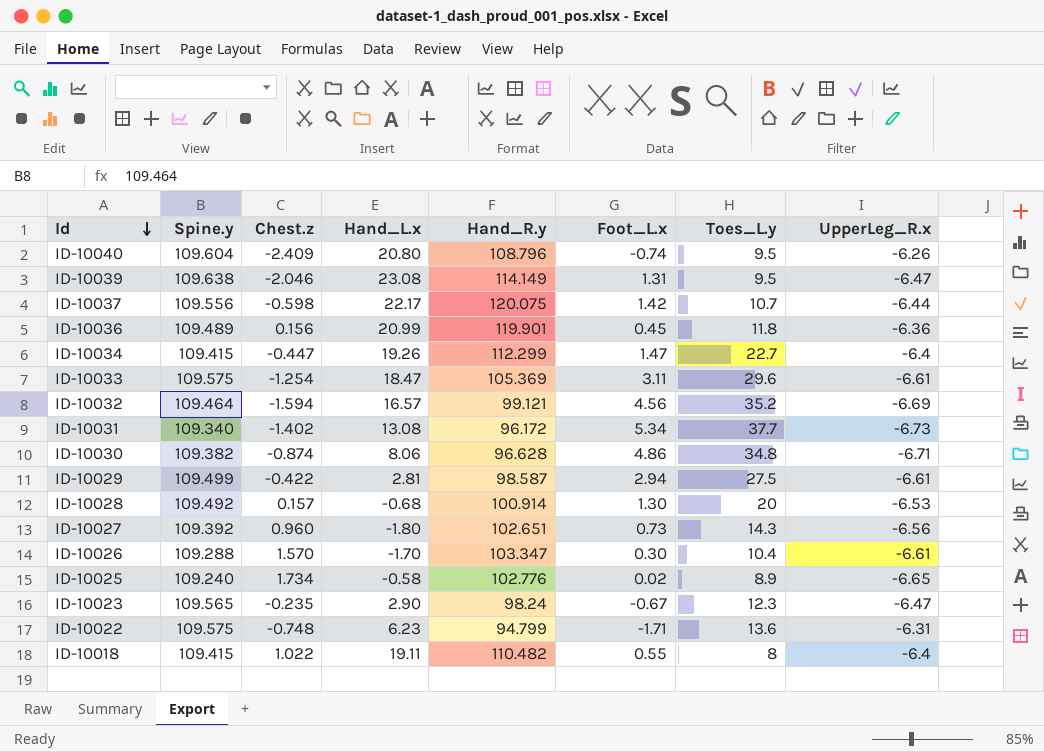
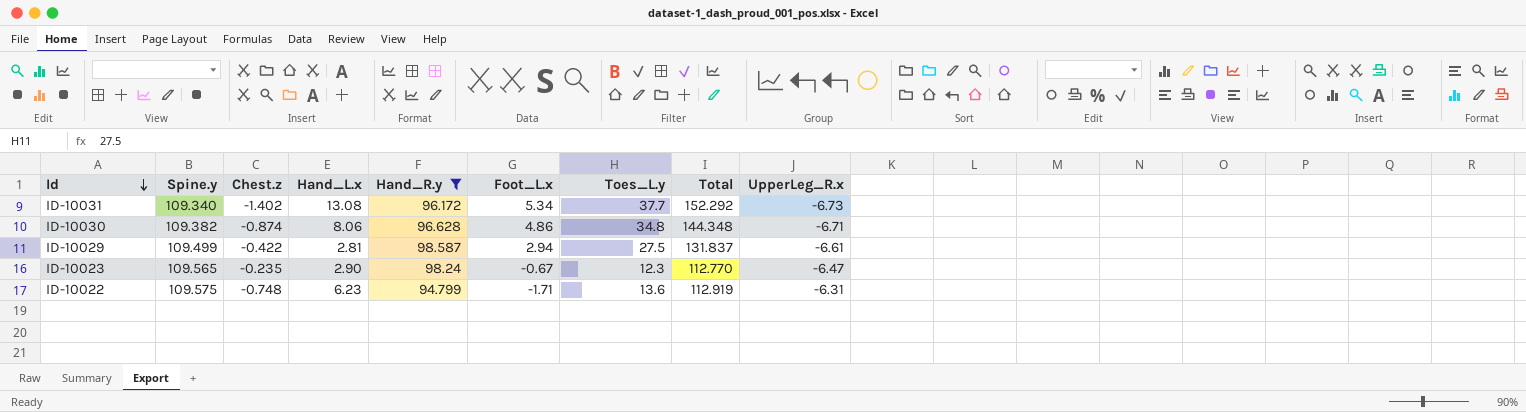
filter: none -> Hand_R.y <= 98.587
column Total | formula: none -> [Hand_L.x] + [Hand_R.y] + [Foot_L.x] + [Toes_L.y]

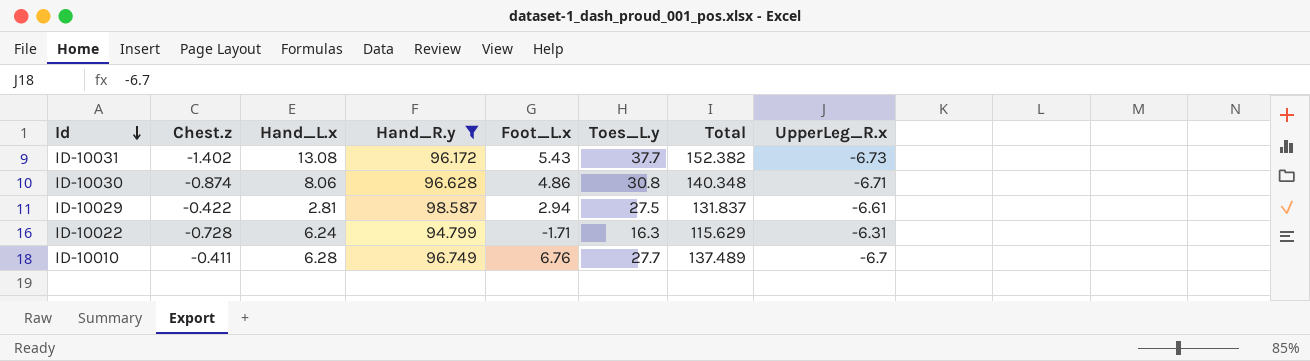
column Spine.y | position: 2 -> none
row ID-10023: 109.565 | -0.235 | 2.90 | 98.24 | -0.67 | 12.3 | 112.770 | -6.47 -> none
ID-10031 | Foot_L.x: 5.34 -> 5.43
ID-10031 | Total: 152.292 -> 152.382
ID-10030 | Toes_L.y: 34.8 -> 30.8
ID-10030 | Total: 144.348 -> 140.348
ID-10022 | Chest.z: -0.748 -> -0.728
ID-10022 | Hand_L.x: 6.23 -> 6.24
ID-10022 | Toes_L.y: 13.6 -> 16.3
ID-10022 | Total: 112.919 -> 115.629
row ID-10010: none -> -0.411 | 6.28 | 96.749 | 6.76 | 27.7 | 137.489 | -6.7

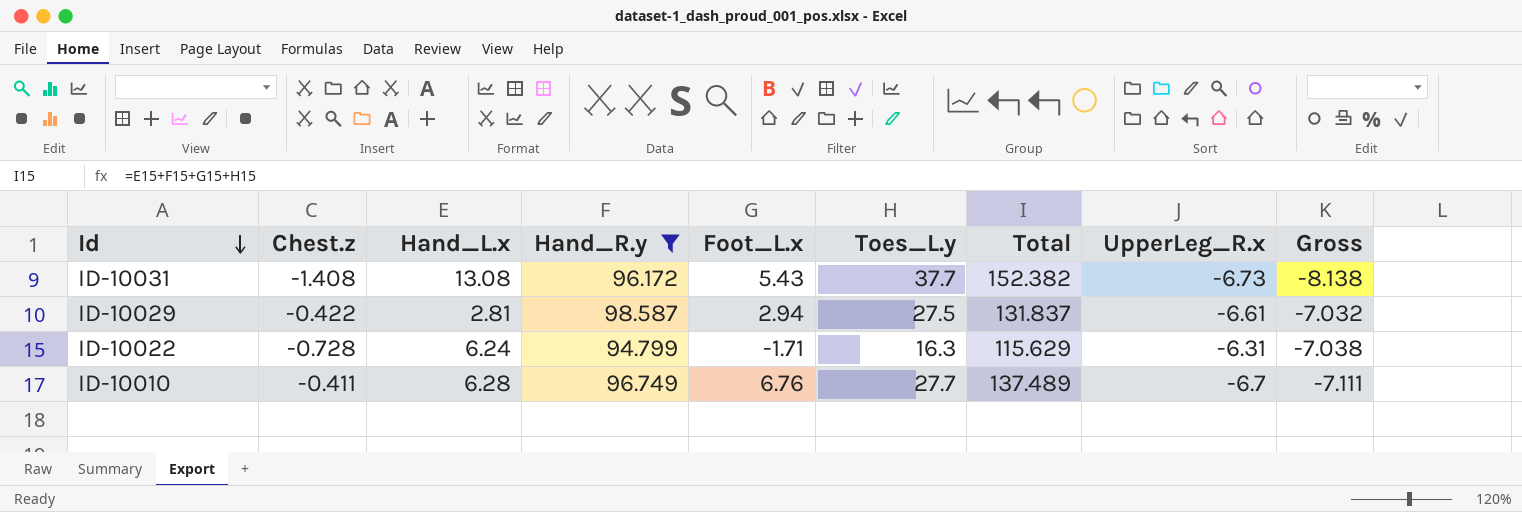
column Gross | formula: none -> [Chest.z] + [UpperLeg_R.x]
row ID-10030: -0.874 | 8.06 | 96.628 | 4.86 | 30.8 | 140.348 | -6.71 -> none
ID-10031 | Chest.z: -1.402 -> -1.408

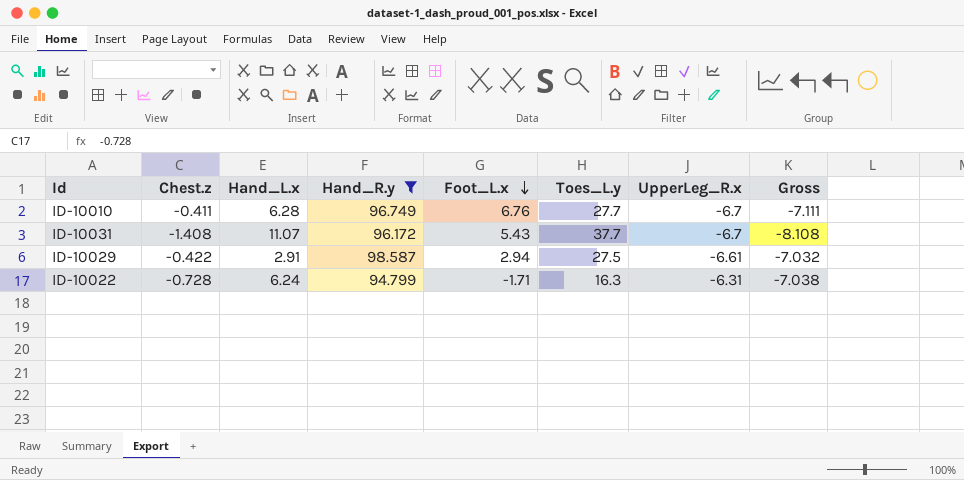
row order: Id descending -> Foot_L.x descending
column Total | formula: [Hand_L.x] + [Hand_R.y] + [Foot_L.x] + [Toes_L.y] -> none
ID-10031 | Hand_L.x: 13.08 -> 11.07
ID-10031 | UpperLeg_R.x: -6.73 -> -6.7
ID-10031 | Gross: -8.138 -> -8.108
ID-10029 | Hand_L.x: 2.81 -> 2.91

